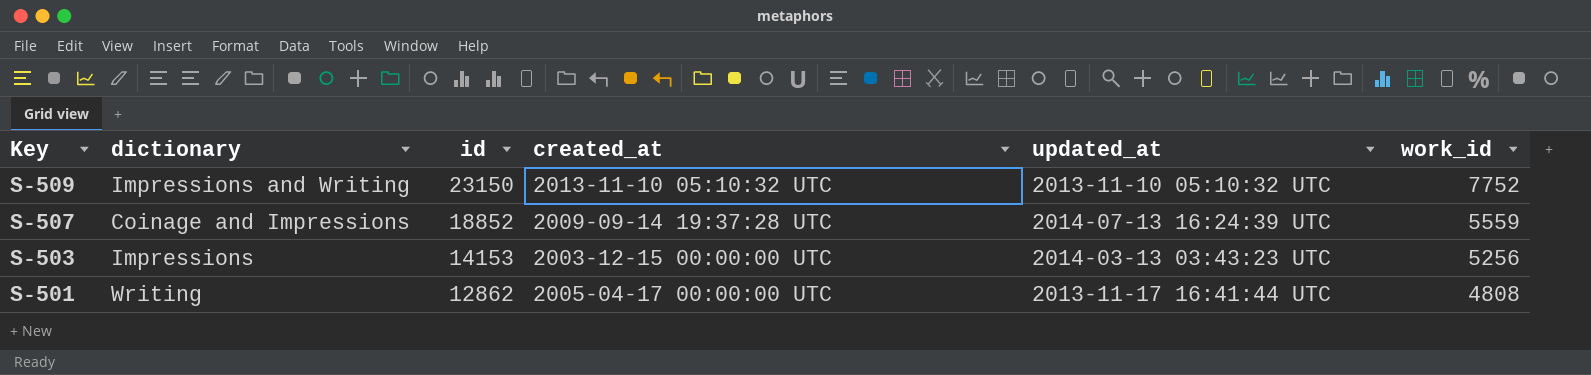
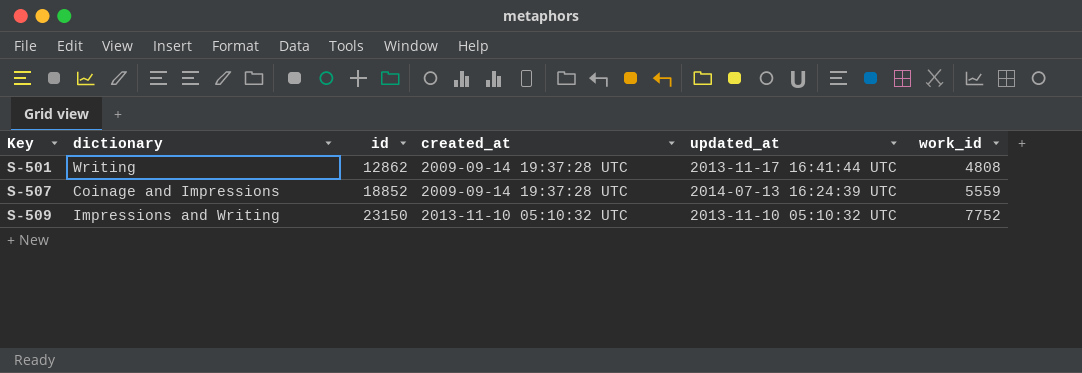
row order: Key descending -> Key ascending
row S-503: Impressions | 14153 | 2003-12-15 00:00:00 UTC | 2014-03-13 03:43:23 UTC | 5256 -> none
S-501 | created_at: 2005-04-17 00:00:00 UTC -> 2009-09-14 19:37:28 UTC

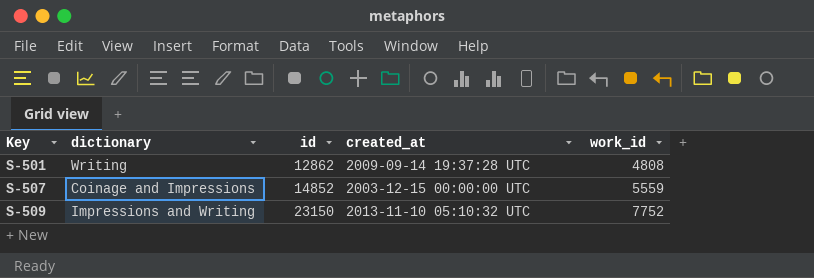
column updated_at | position: 5 -> none
S-507 | id: 18852 -> 14852
S-507 | created_at: 2009-09-14 19:37:28 UTC -> 2003-12-15 00:00:00 UTC

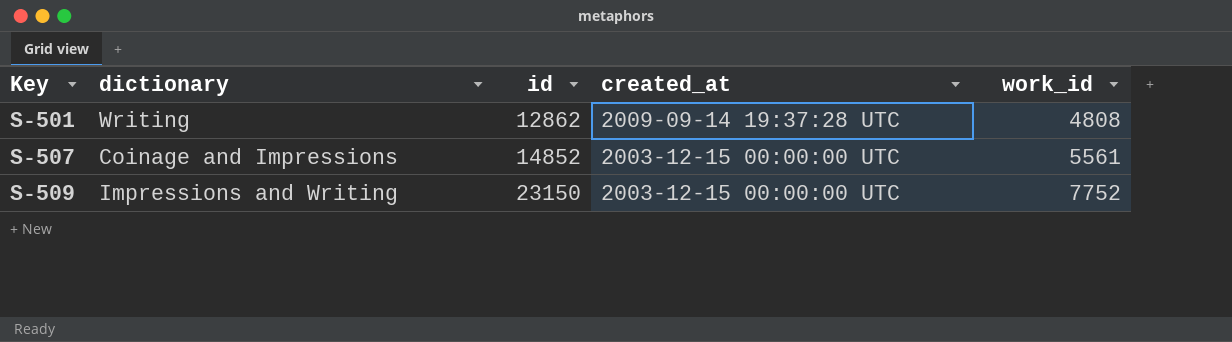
S-507 | work_id: 5559 -> 5561
S-509 | created_at: 2013-11-10 05:10:32 UTC -> 2003-12-15 00:00:00 UTC

